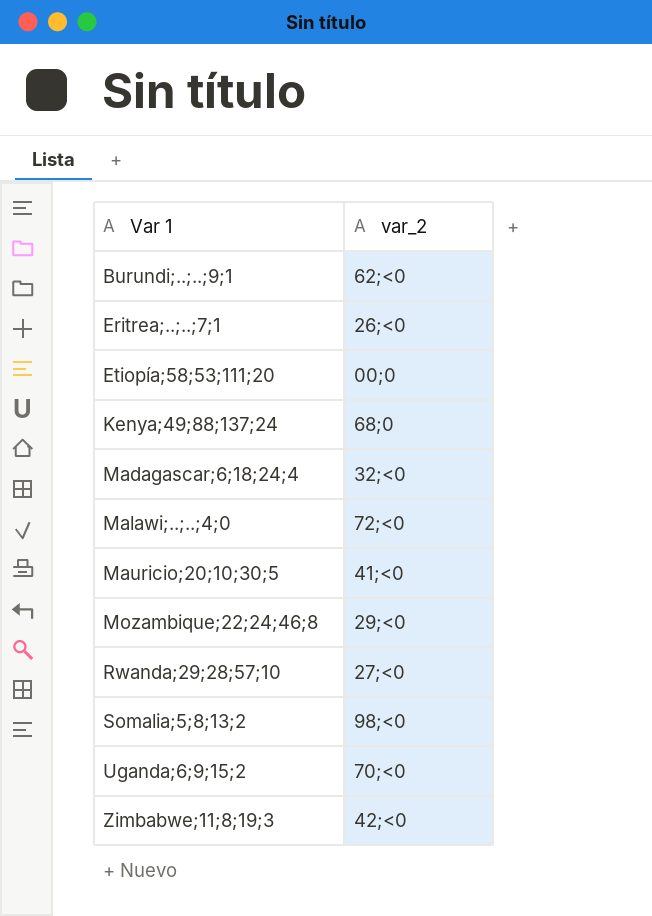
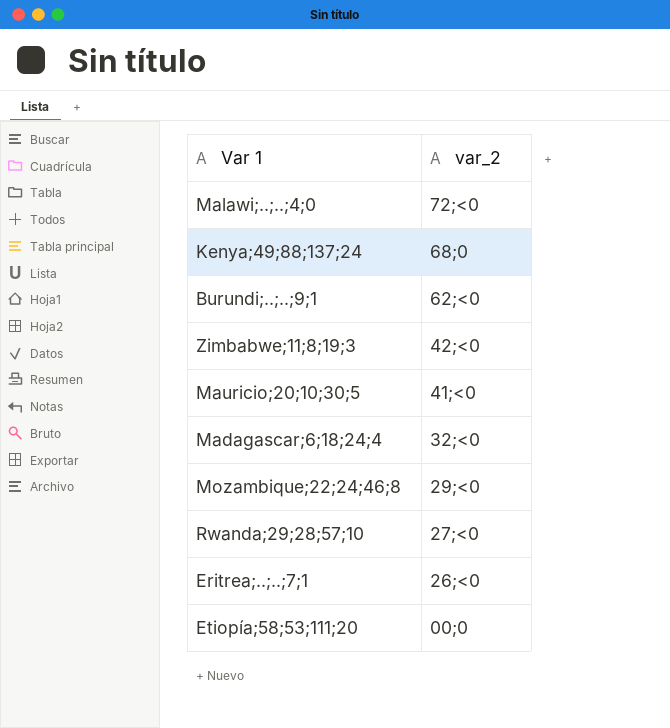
row order: Var 1 ascending -> var_2 descending
row Somalia;5;8;13;2: 98;<0 -> none
row Uganda;6;9;15;2: 70;<0 -> none

